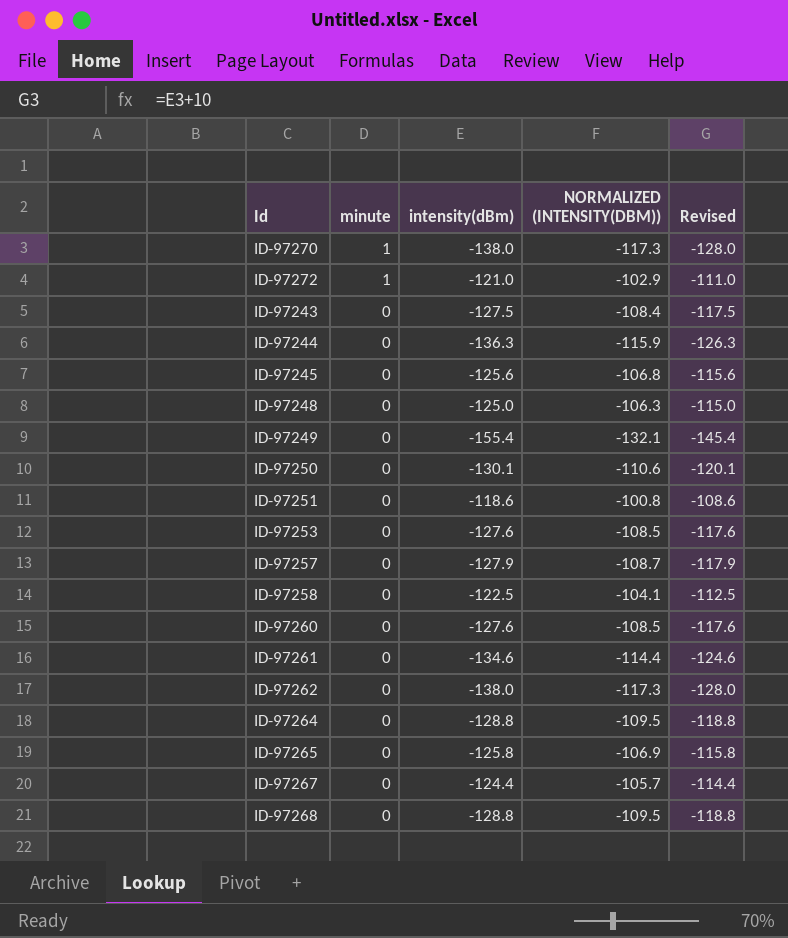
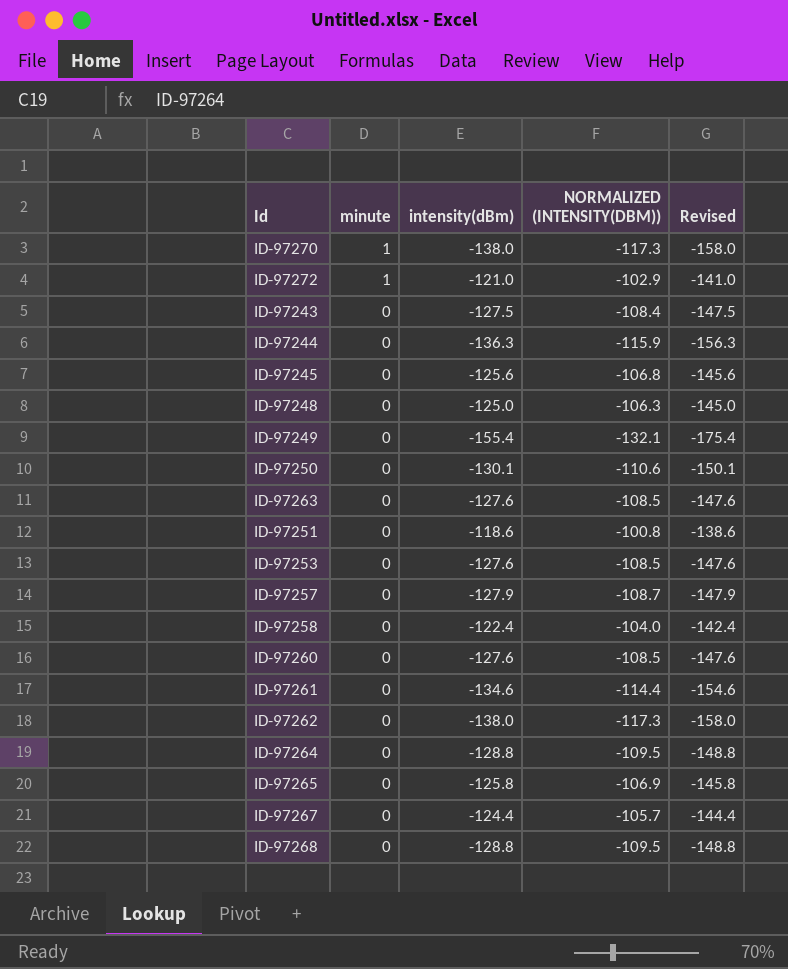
column Revised | formula: [intensity(dBm)] + 10 -> [intensity(dBm)] - 20
row ID-97263: none -> 0 | -127.6 | -108.5 | -147.6
ID-97258 | intensity(dBm): -122.5 -> -122.4
ID-97258 | NORMALIZED (INTENSITY(DBM)): -104.1 -> -104.0

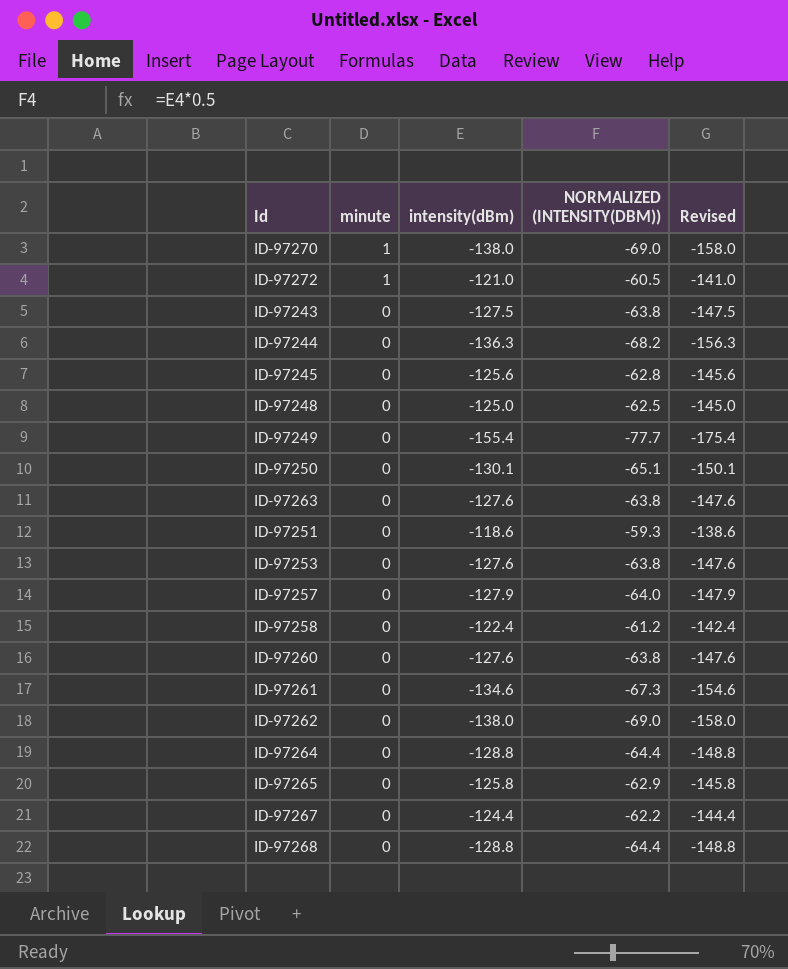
column NORMALIZED (INTENSITY(DBM)) | formula: [intensity(dBm)] * 0.85 -> [intensity(dBm)] * 0.5

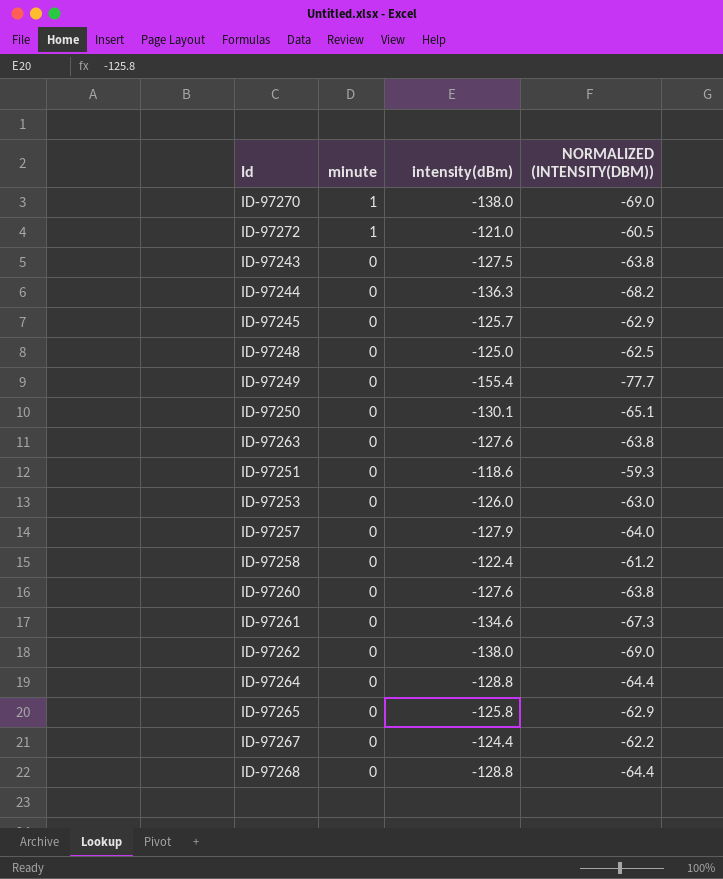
column Revised | formula: [intensity(dBm)] - 20 -> none
ID-97245 | intensity(dBm): -125.6 -> -125.7
ID-97245 | NORMALIZED (INTENSITY(DBM)): -62.8 -> -62.9
ID-97253 | intensity(dBm): -127.6 -> -126.0
ID-97253 | NORMALIZED (INTENSITY(DBM)): -63.8 -> -63.0

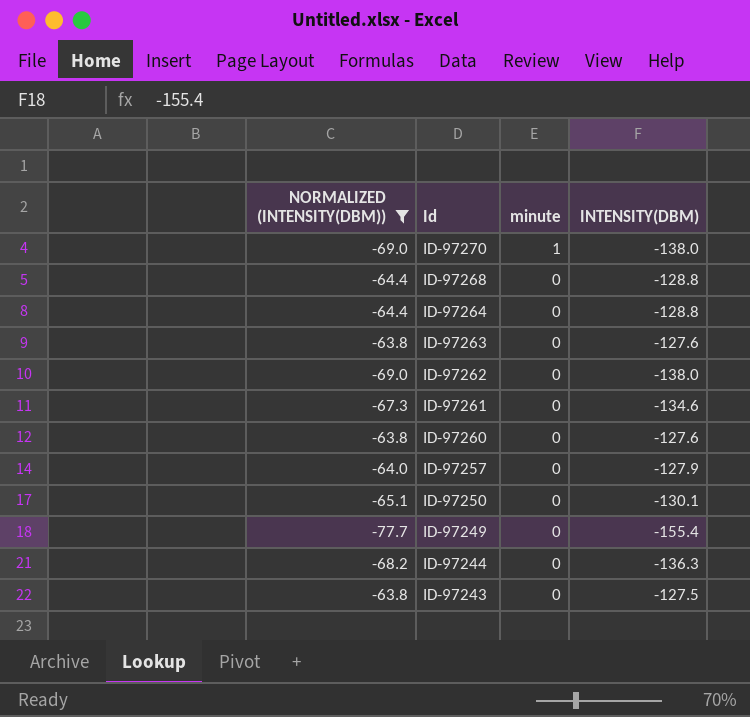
filter: none -> NORMALIZED (INTENSITY(DBM)) <= -63.8
row order: minute descending -> Id descending
column NORMALIZED (INTENSITY(DBM)) | position: 4 -> 1
column name: intensity(dBm) -> INTENSITY(DBM)

